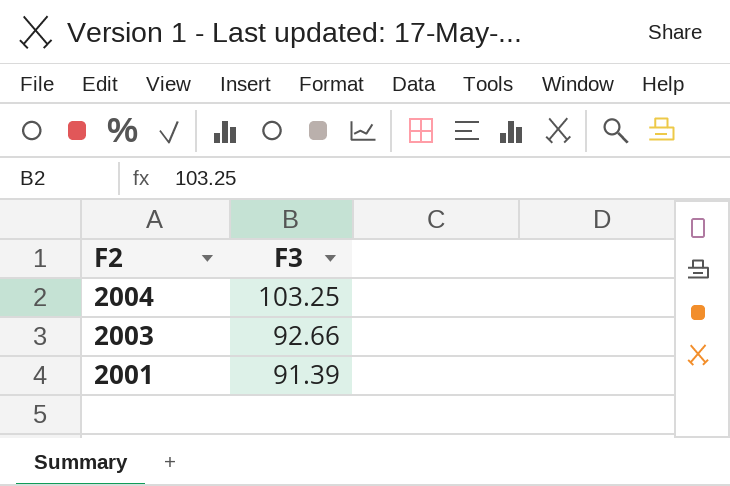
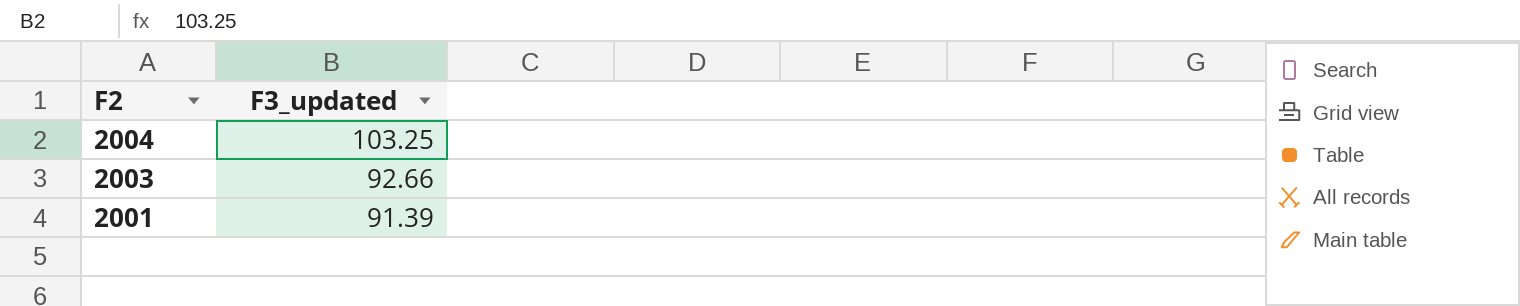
column name: F3 -> F3_updated

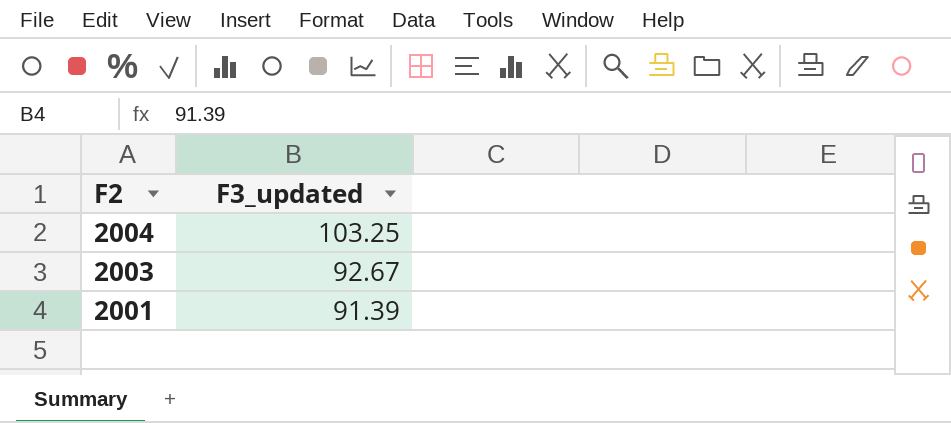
2003 | F3_updated: 92.66 -> 92.67

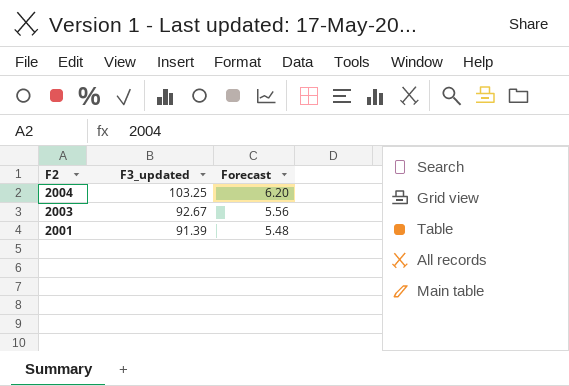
column Forecast | formula: none -> [F3_updated] * 0.06

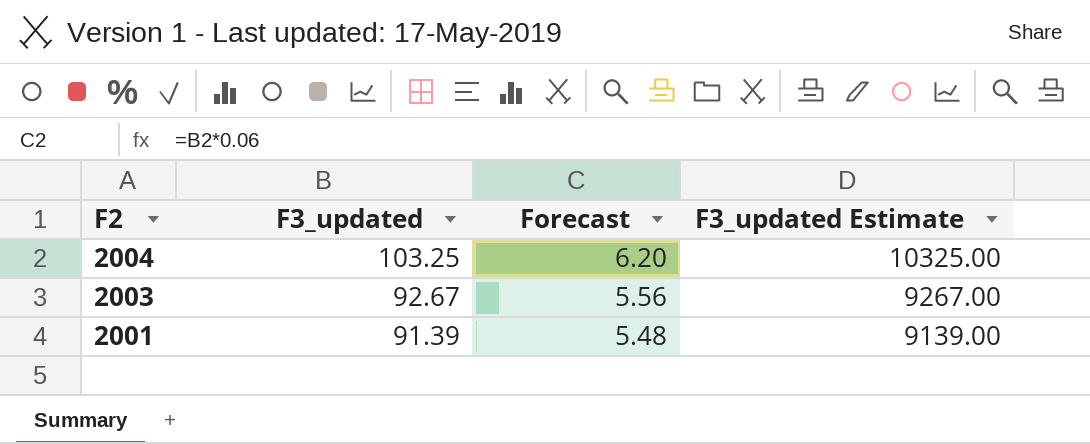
column F3_updated Estimate | formula: none -> [F3_updated] * 100

